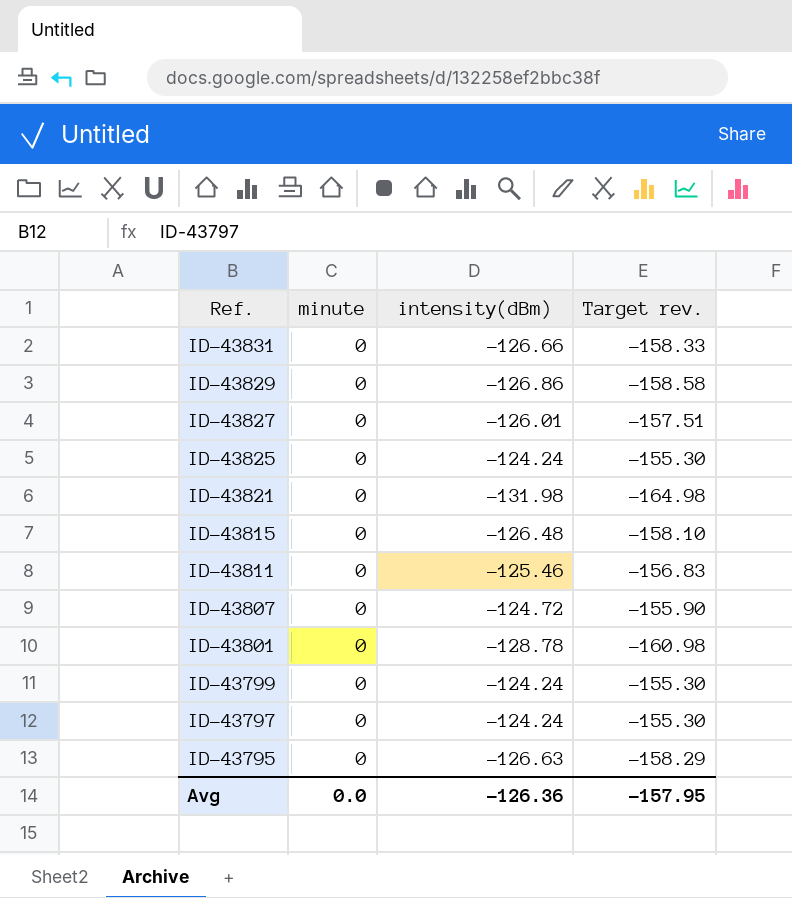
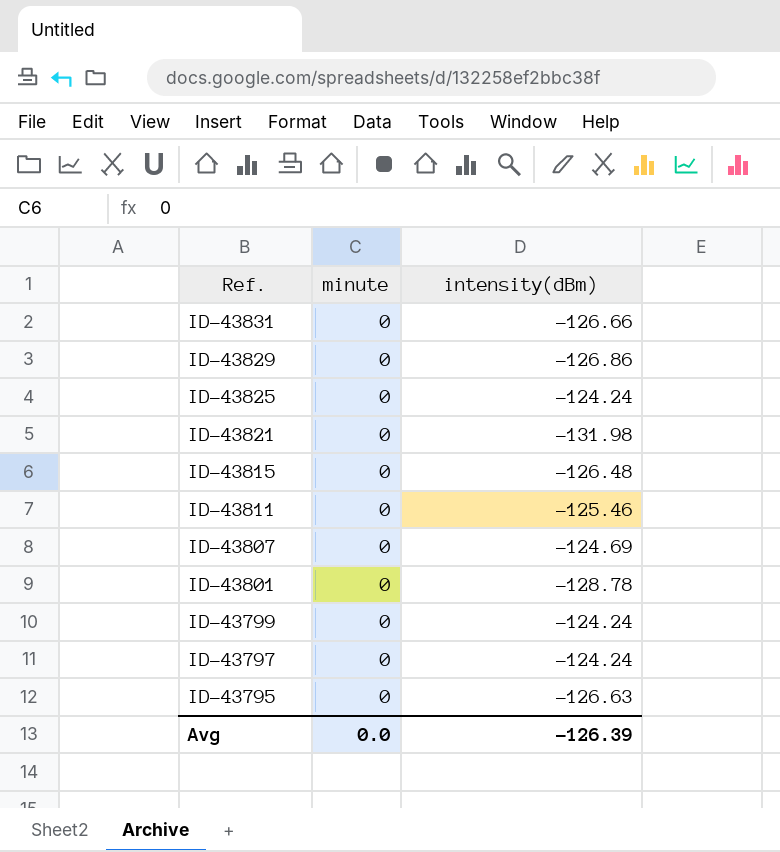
column Target rev. | formula: [intensity(dBm)] * 1.25 -> none
row ID-43827: 0 | -126.01 | -157.51 -> none
ID-43807 | intensity(dBm): -124.72 -> -124.69
Avg | intensity(dBm): -126.36 -> -126.39

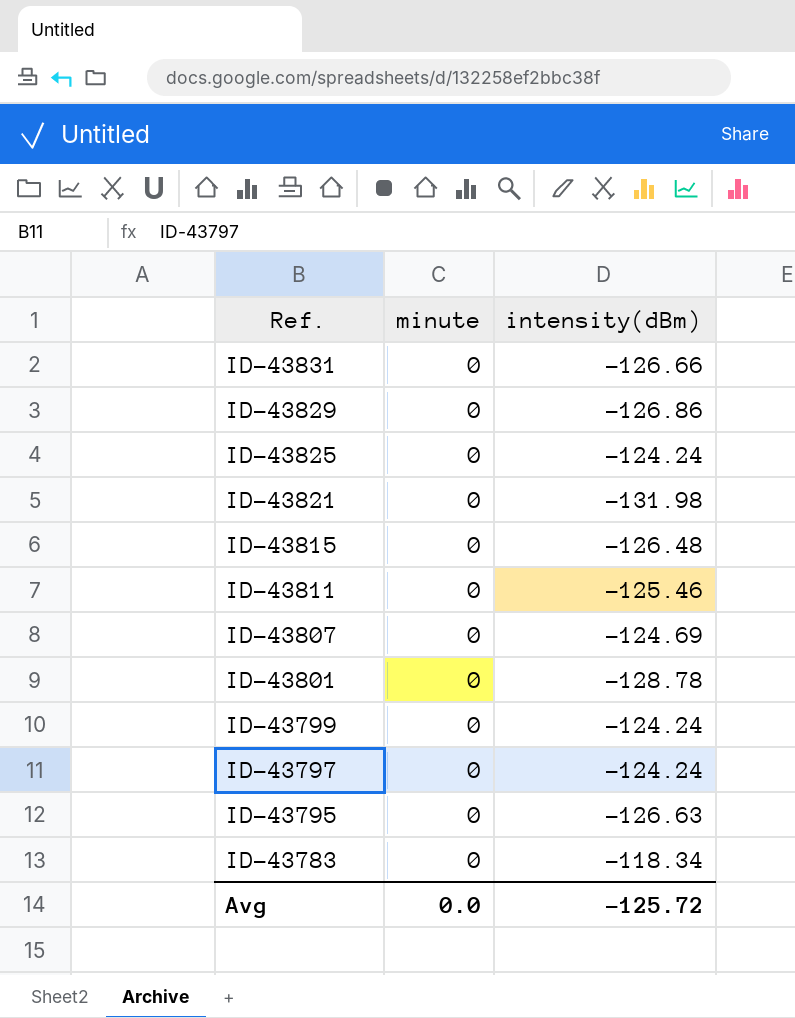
row ID-43783: none -> 0 | -118.34
Avg | intensity(dBm): -126.39 -> -125.72

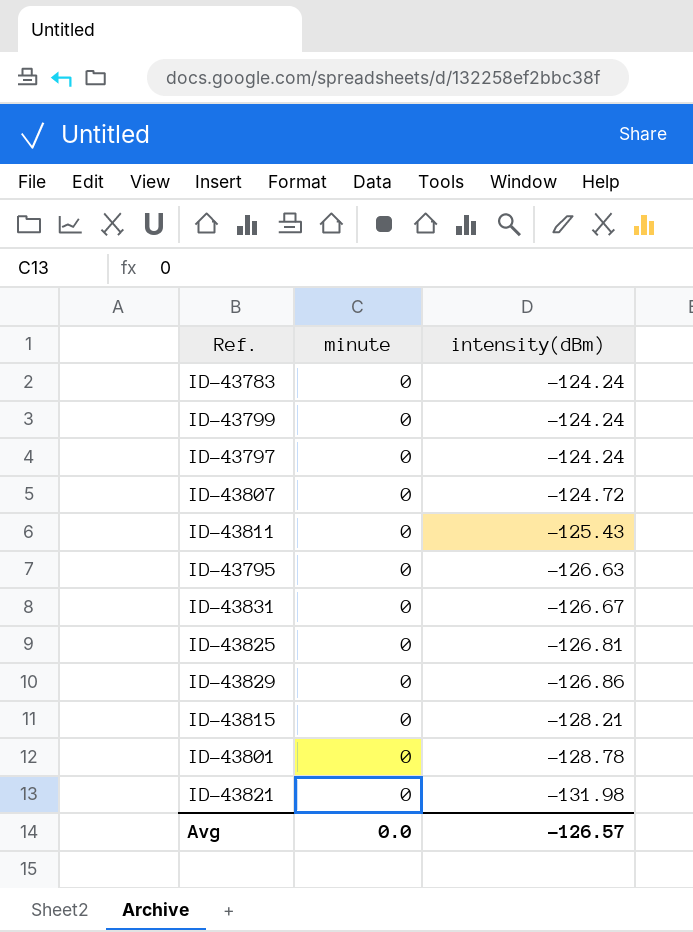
row order: Ref. descending -> intensity(dBm) descending
ID-43783 | intensity(dBm): -118.34 -> -124.24
ID-43807 | intensity(dBm): -124.69 -> -124.72
ID-43811 | intensity(dBm): -125.46 -> -125.43
ID-43831 | intensity(dBm): -126.66 -> -126.67
ID-43825 | intensity(dBm): -124.24 -> -126.81
ID-43815 | intensity(dBm): -126.48 -> -128.21
Avg | intensity(dBm): -125.72 -> -126.57

